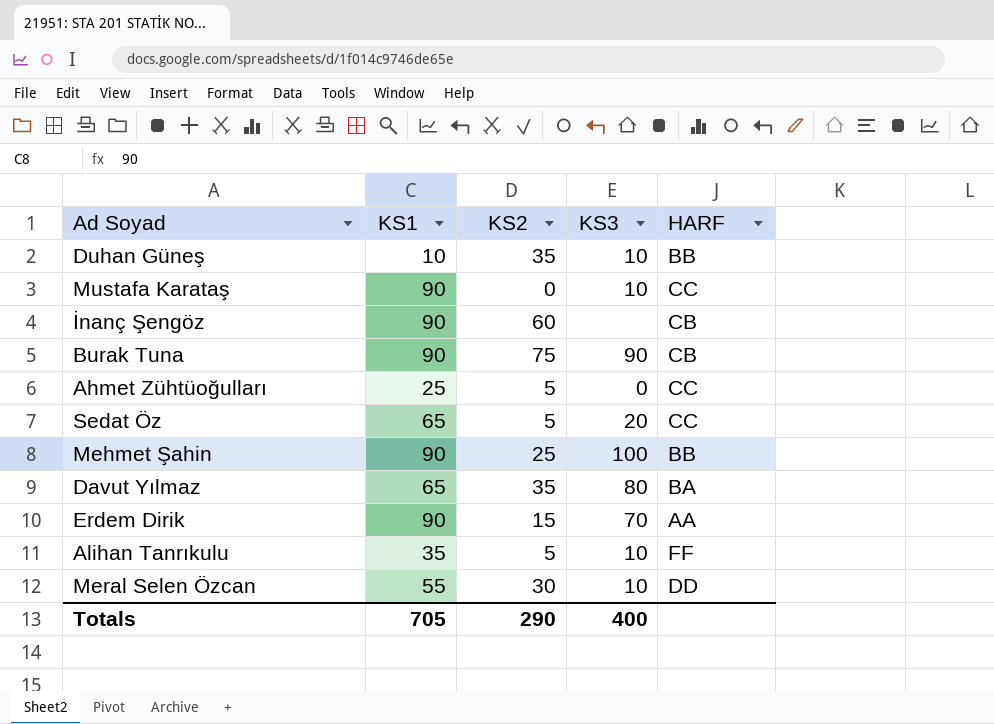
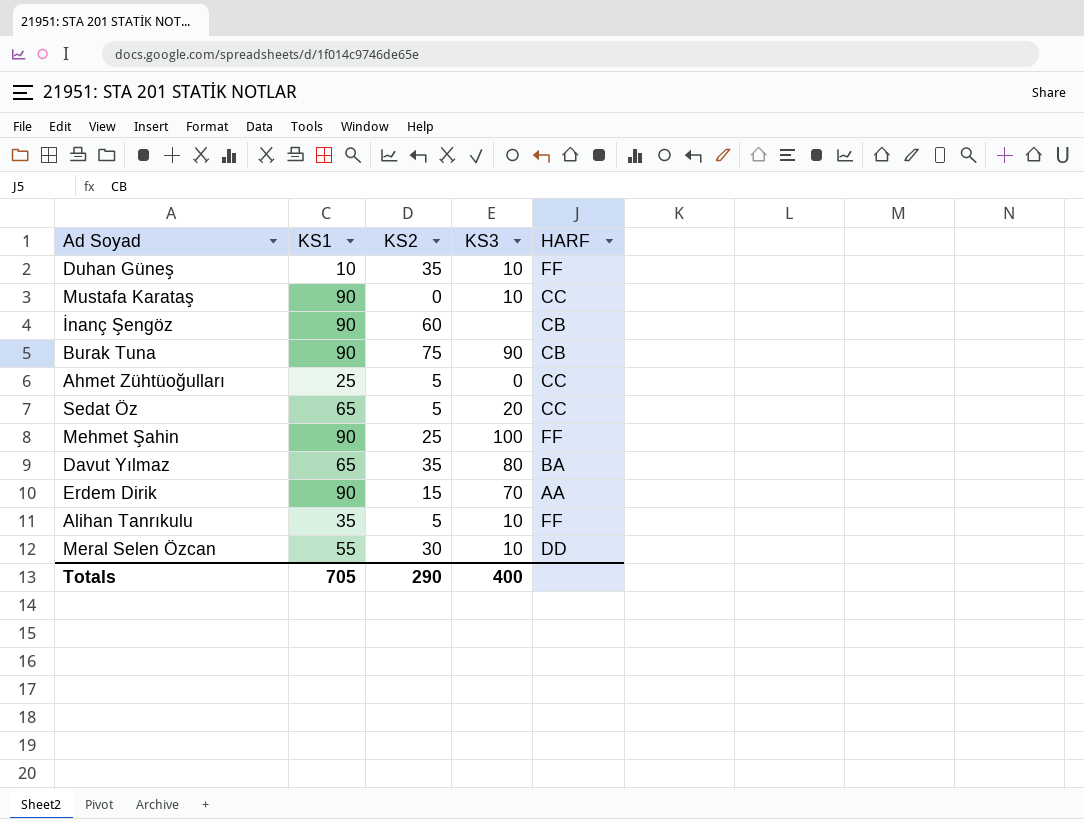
Duhan Güneş | HARF: BB -> FF
Mehmet Şahin | HARF: BB -> FF

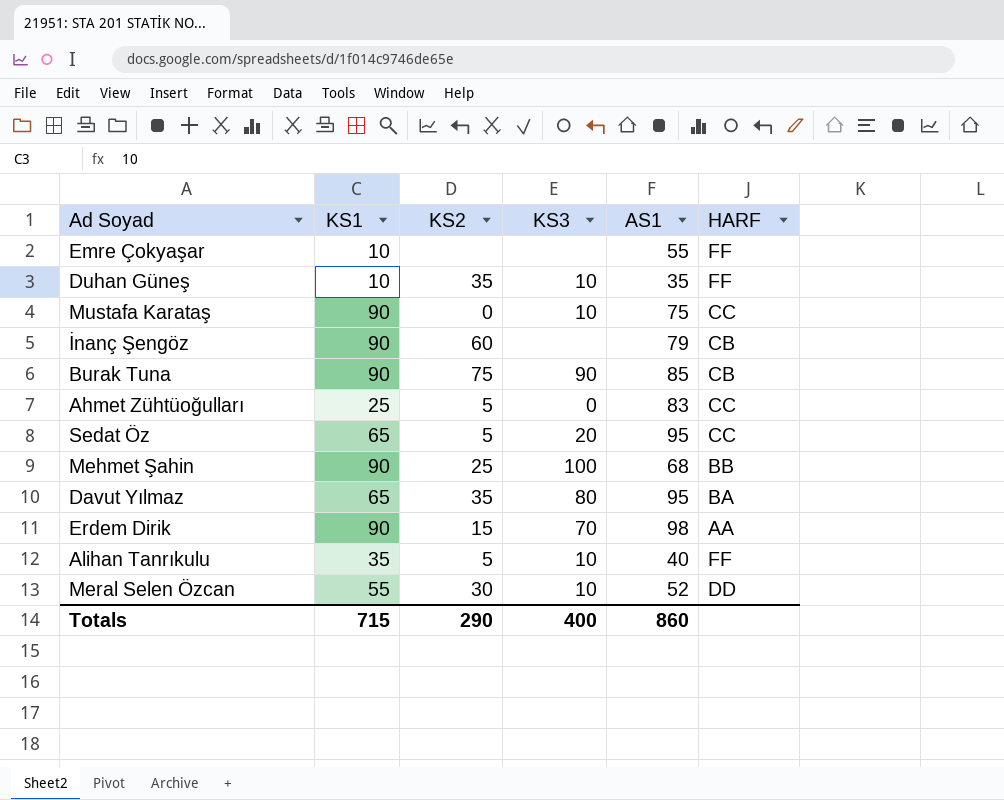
column AS1 | position: none -> 5
row Emre Çokyaşar: none -> 10 | none | none | 55 | FF
Mehmet Şahin | HARF: FF -> BB
Totals | KS1: 705 -> 715

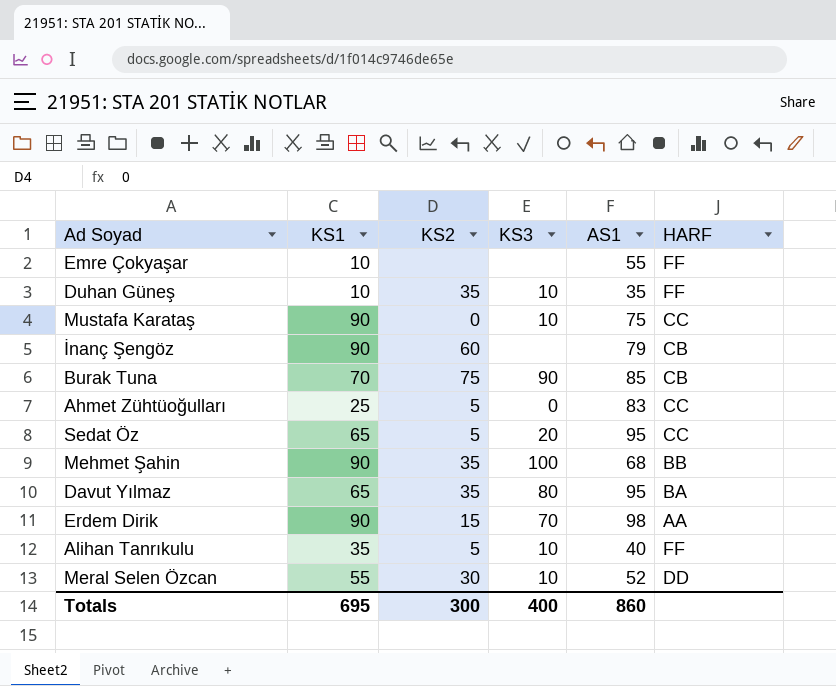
Burak Tuna | KS1: 90 -> 70
Mehmet Şahin | KS2: 25 -> 35
Totals | KS1: 715 -> 695
Totals | KS2: 290 -> 300

